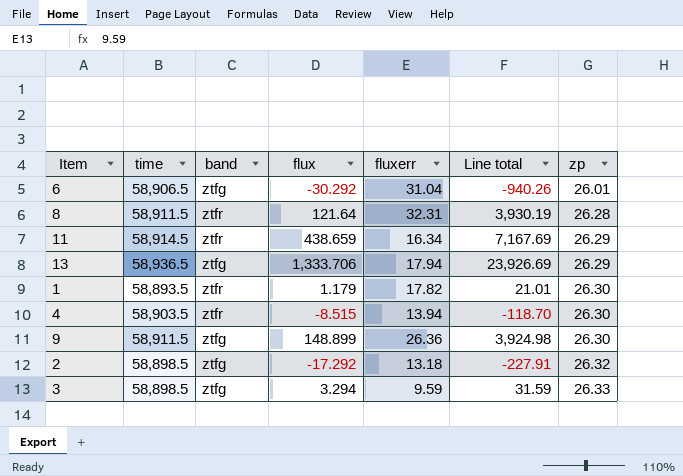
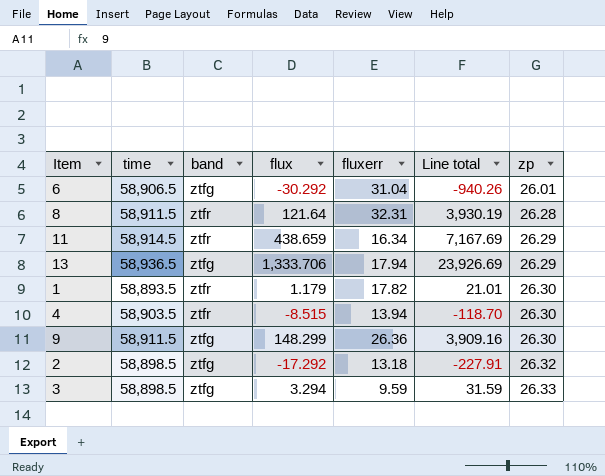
9 | flux: 148.899 -> 148.299
9 | Line total: 3,924.98 -> 3,909.16

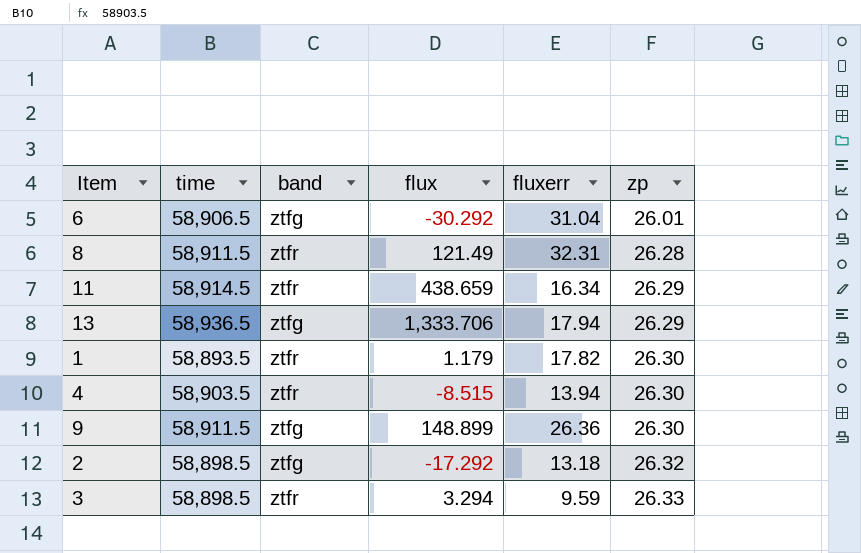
column Line total | formula: [flux] * [fluxerr] -> none
8 | flux: 121.64 -> 121.49
9 | flux: 148.299 -> 148.899
3 | band: ztfg -> ztfr

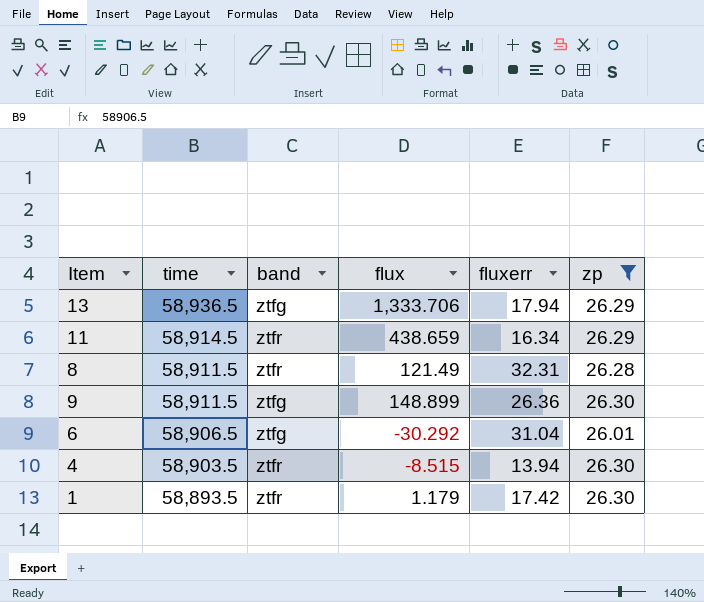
filter: none -> zp <= 26.30
row order: zp ascending -> time descending
1 | fluxerr: 17.82 -> 17.42

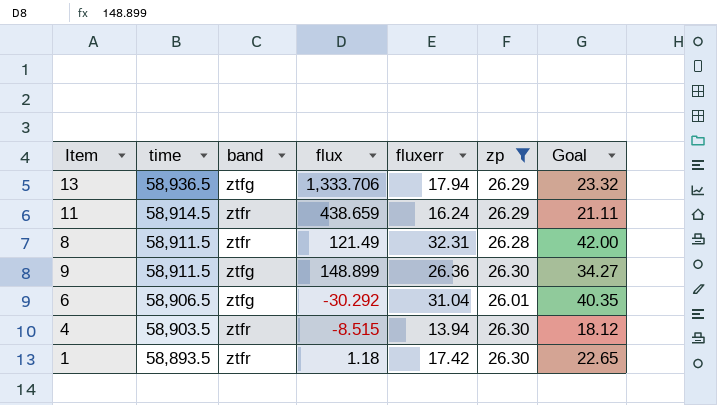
column Goal | formula: none -> [fluxerr] * 1.3
11 | fluxerr: 16.34 -> 16.24
1 | flux: 1.179 -> 1.18

